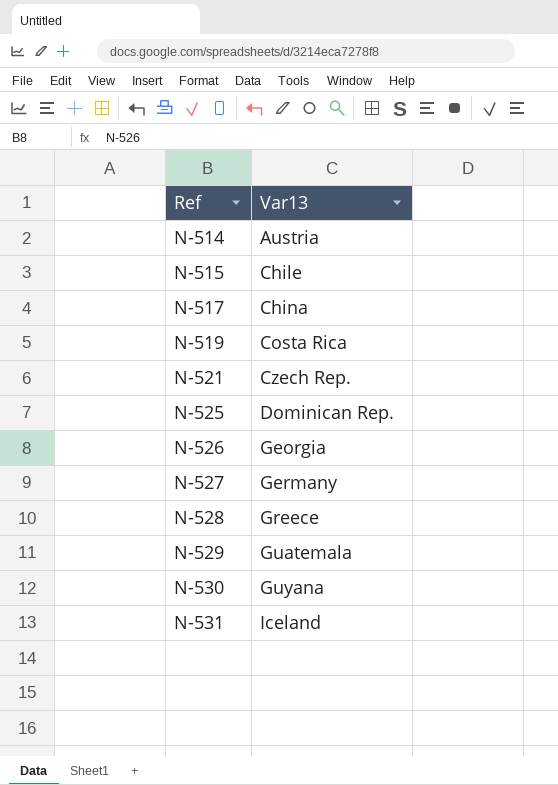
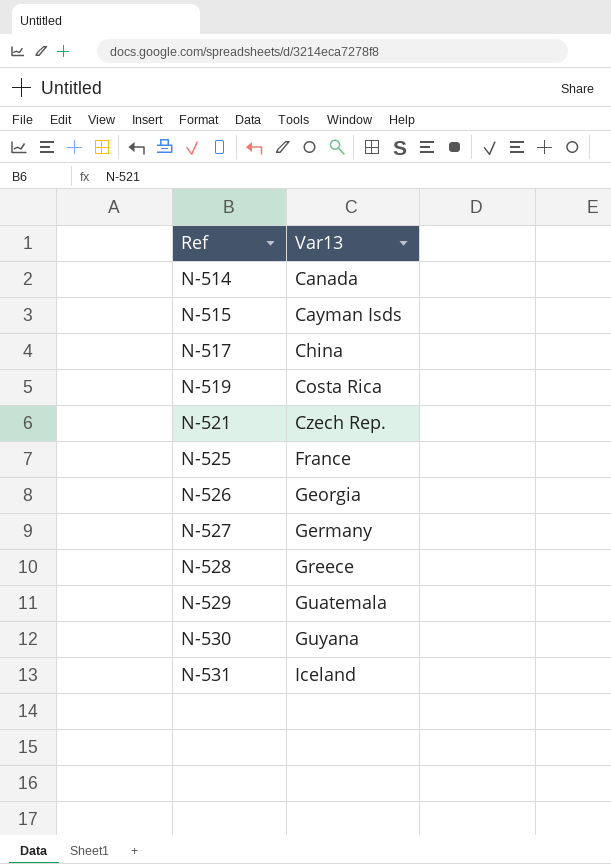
N-514 | Var13: Austria -> Canada
N-515 | Var13: Chile -> Cayman Isds
N-525 | Var13: Dominican Rep. -> France

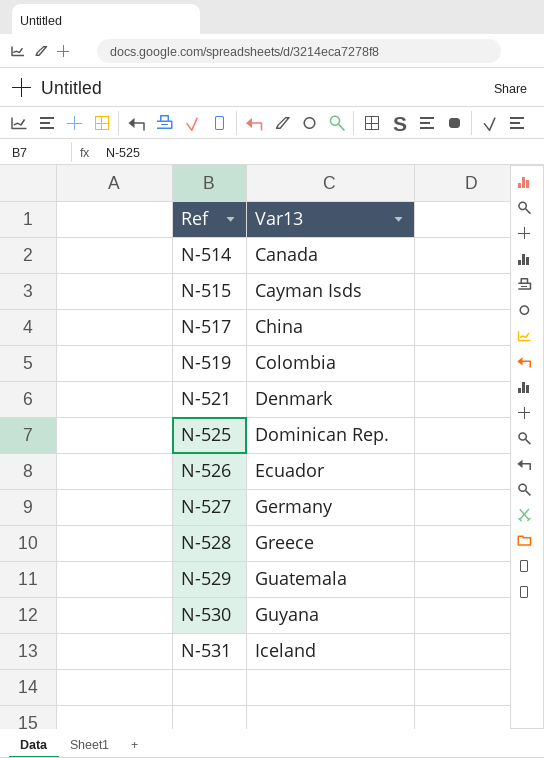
N-519 | Var13: Costa Rica -> Colombia
N-521 | Var13: Czech Rep. -> Denmark
N-525 | Var13: France -> Dominican Rep.
N-526 | Var13: Georgia -> Ecuador

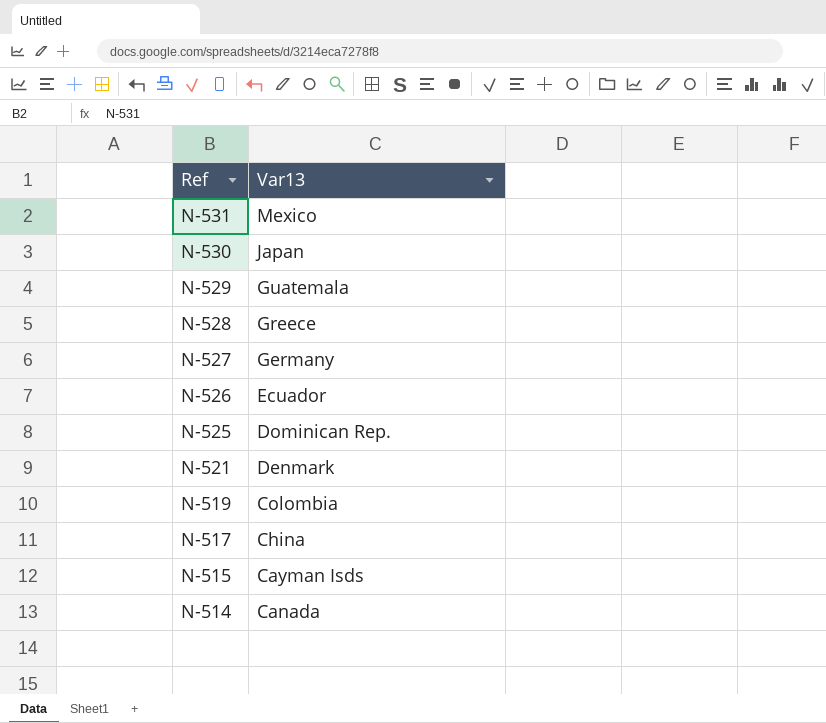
row order: Ref ascending -> Ref descending
N-531 | Var13: Iceland -> Mexico
N-530 | Var13: Guyana -> Japan

